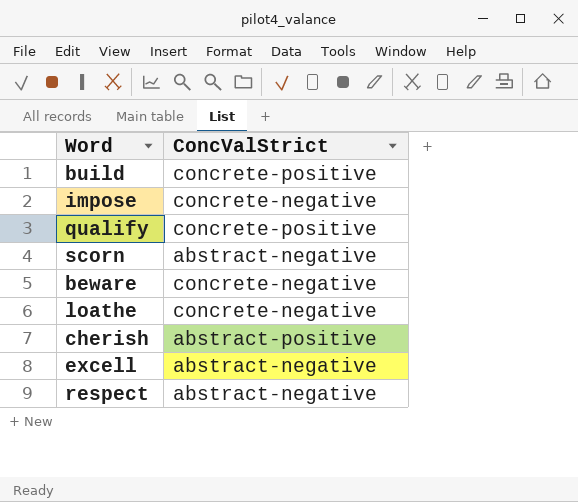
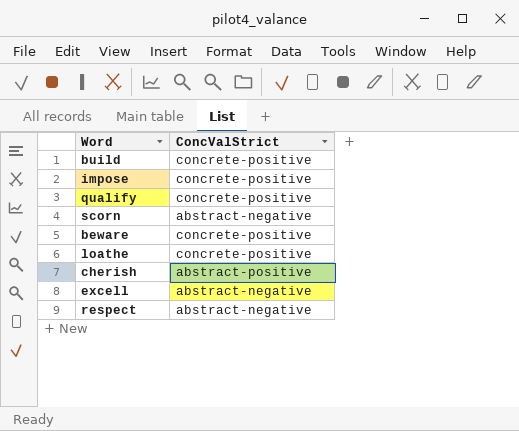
impose | ConcValStrict: concrete-negative -> concrete-positive
beware | ConcValStrict: concrete-negative -> concrete-positive
loathe | ConcValStrict: concrete-negative -> concrete-positive

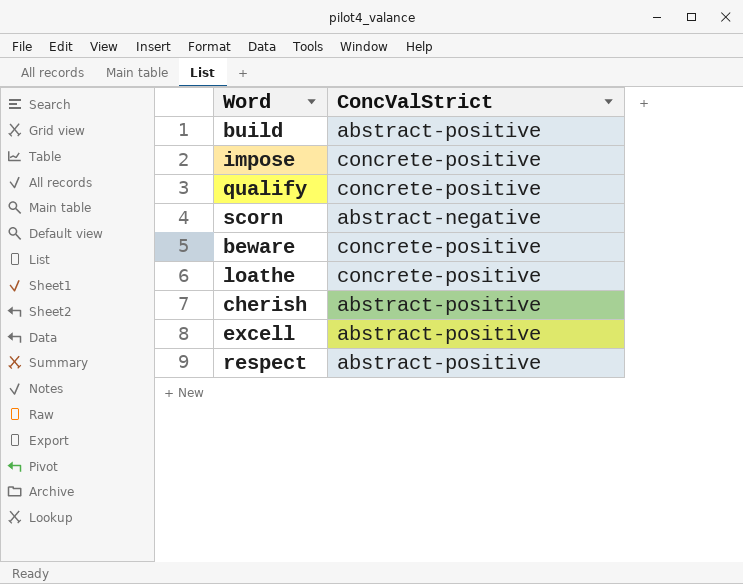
build | ConcValStrict: concrete-positive -> abstract-positive
excell | ConcValStrict: abstract-negative -> abstract-positive
respect | ConcValStrict: abstract-negative -> abstract-positive

